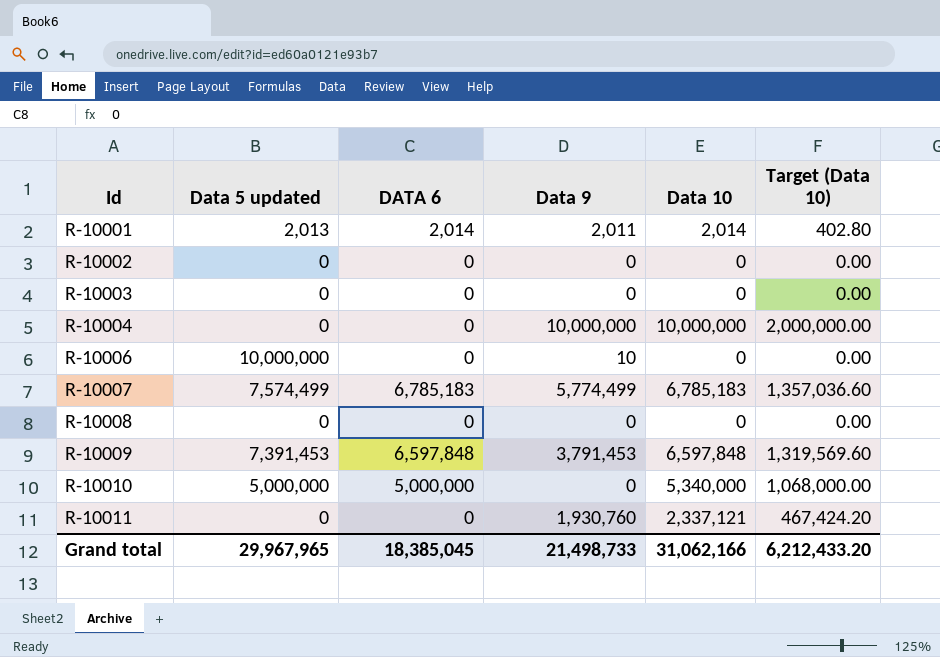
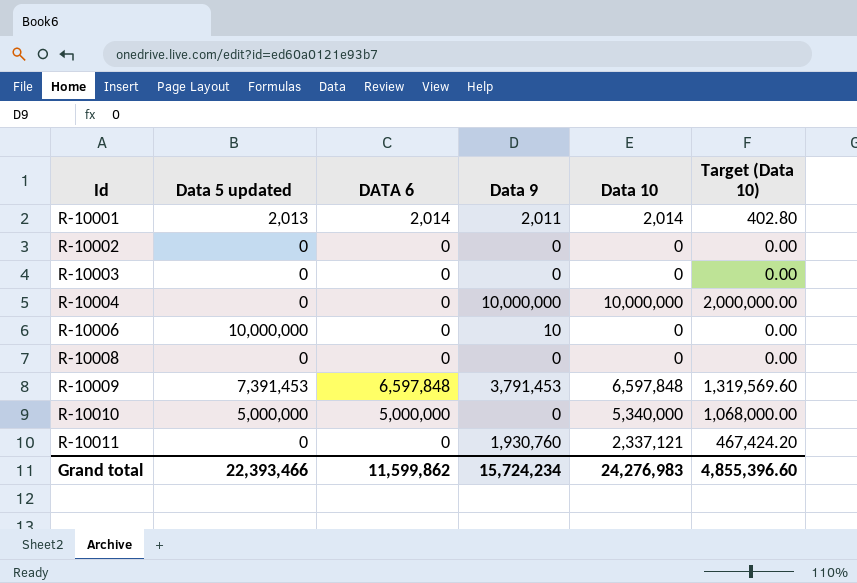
row R-10007: 7,574,499 | 6,785,183 | 5,774,499 | 6,785,183 | 1,357,036.60 -> none
Grand total | Data 5 updated: 29,967,965 -> 22,393,466
Grand total | DATA 6: 18,385,045 -> 11,599,862
Grand total | Data 9: 21,498,733 -> 15,724,234
Grand total | Data 10: 31,062,166 -> 24,276,983
Grand total | Target (Data 10): 6,212,433.20 -> 4,855,396.60

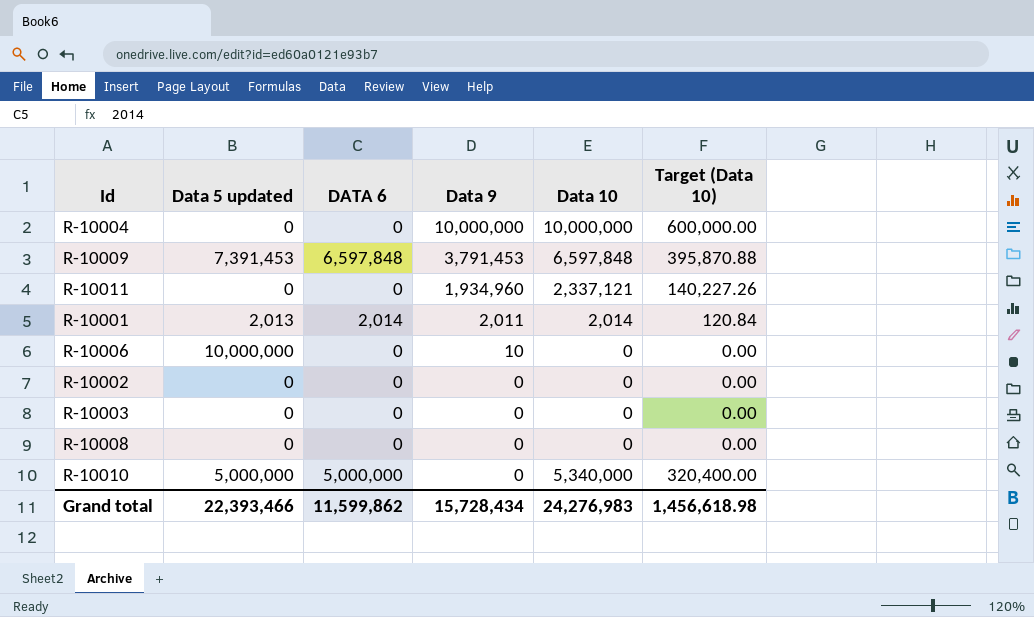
row order: Id ascending -> Data 9 descending
column Target (Data 10) | formula: [Data 10] * 0.2 -> [Data 10] * 0.06
R-10011 | Data 9: 1,930,760 -> 1,934,960
Grand total | Data 9: 15,724,234 -> 15,728,434
Grand total | Target (Data 10): 4,855,396.60 -> 1,456,618.98

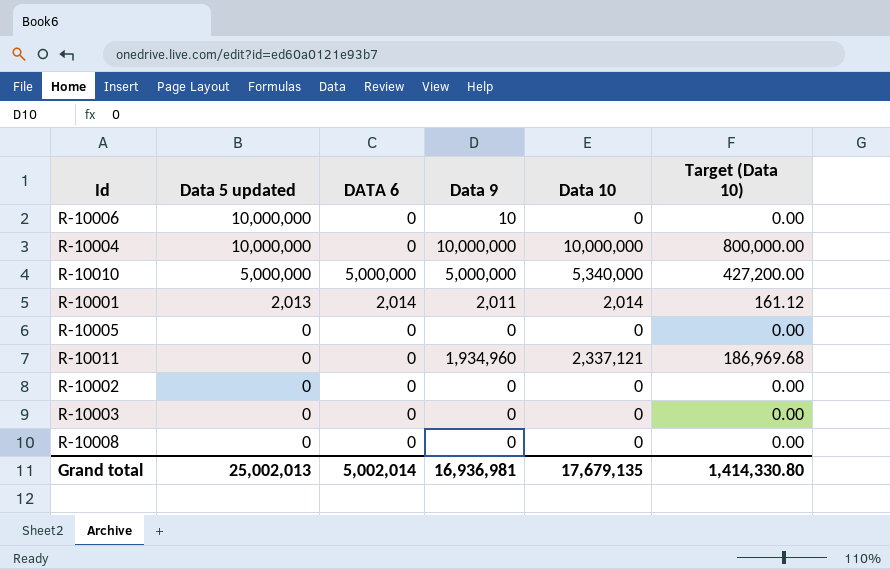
row order: Data 9 descending -> Data 5 updated descending
column Target (Data 10) | formula: [Data 10] * 0.06 -> [Data 10] * 0.08
row R-10009: 7,391,453 | 6,597,848 | 3,791,453 | 6,597,848 | 395,870.88 -> none
R-10004 | Data 5 updated: 0 -> 10,000,000
R-10010 | Data 9: 0 -> 5,000,000
row R-10005: none -> 0 | 0 | 0 | 0 | 0.00
Grand total | Data 5 updated: 22,393,466 -> 25,002,013
Grand total | DATA 6: 11,599,862 -> 5,002,014
Grand total | Data 9: 15,728,434 -> 16,936,981
Grand total | Data 10: 24,276,983 -> 17,679,135
Grand total | Target (Data 10): 1,456,618.98 -> 1,414,330.80

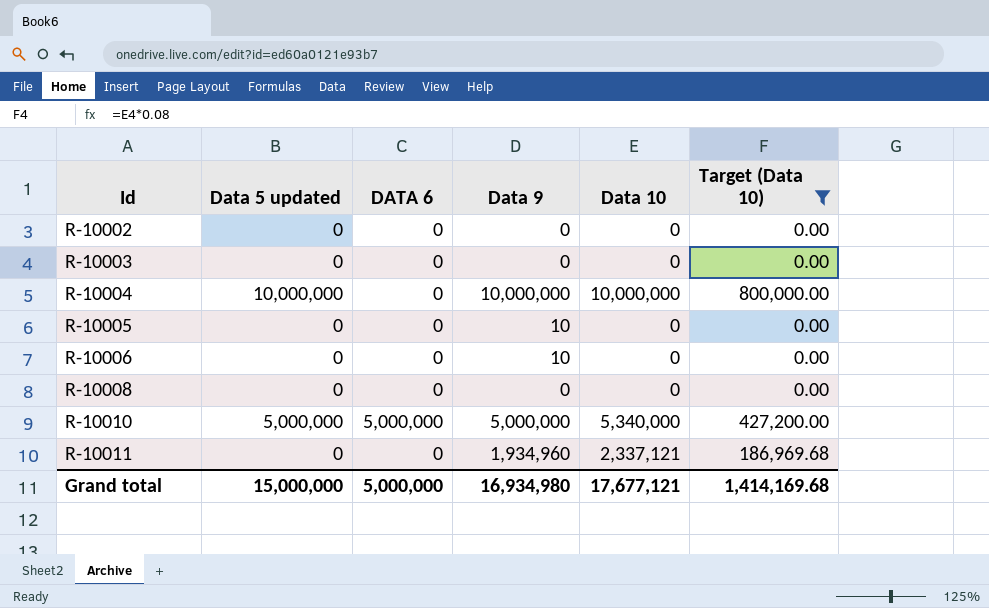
filter: none -> Target (Data 10) != 161.12
row order: Data 5 updated descending -> Id ascending
R-10005 | Data 9: 0 -> 10
R-10006 | Data 5 updated: 10,000,000 -> 0
Grand total | Data 5 updated: 25,002,013 -> 15,000,000
Grand total | DATA 6: 5,002,014 -> 5,000,000
Grand total | Data 9: 16,936,981 -> 16,934,980
Grand total | Data 10: 17,679,135 -> 17,677,121
Grand total | Target (Data 10): 1,414,330.80 -> 1,414,169.68

